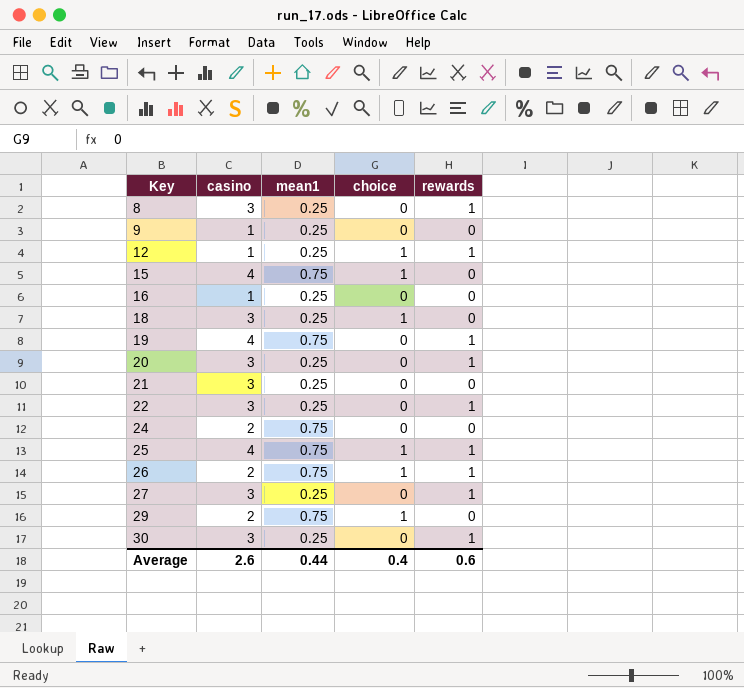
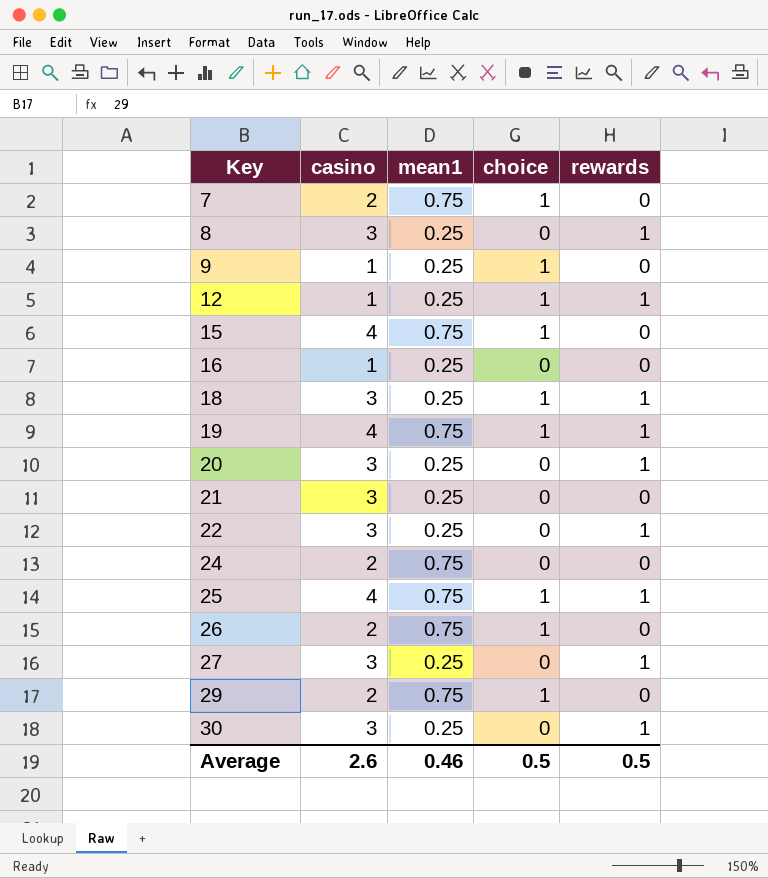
row 7: none -> 2 | 0.75 | 1 | 0
9 | choice: 0 -> 1
18 | rewards: 0 -> 1
19 | choice: 0 -> 1
26 | rewards: 1 -> 0
Average | mean1: 0.44 -> 0.46
Average | choice: 0.4 -> 0.5
Average | rewards: 0.6 -> 0.5

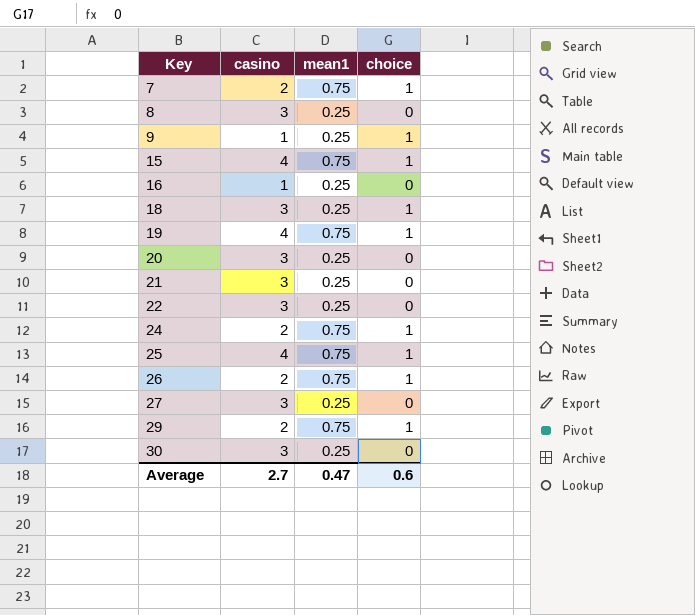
column rewards | position: 5 -> none
row 12: 1 | 0.25 | 1 | 1 -> none
24 | choice: 0 -> 1
Average | casino: 2.6 -> 2.7
Average | mean1: 0.46 -> 0.47
Average | choice: 0.5 -> 0.6

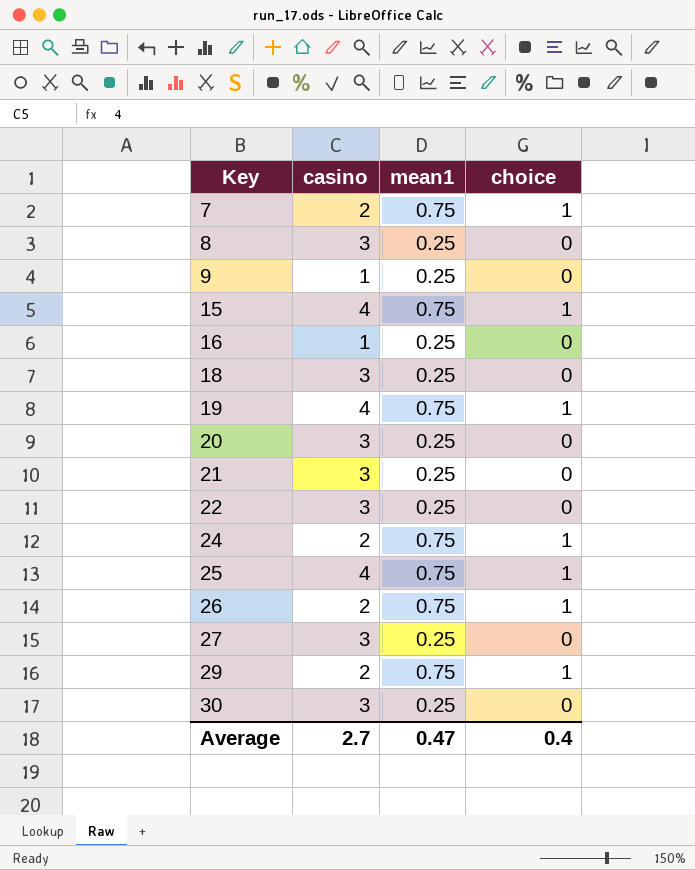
9 | choice: 1 -> 0
18 | choice: 1 -> 0
Average | choice: 0.6 -> 0.4

